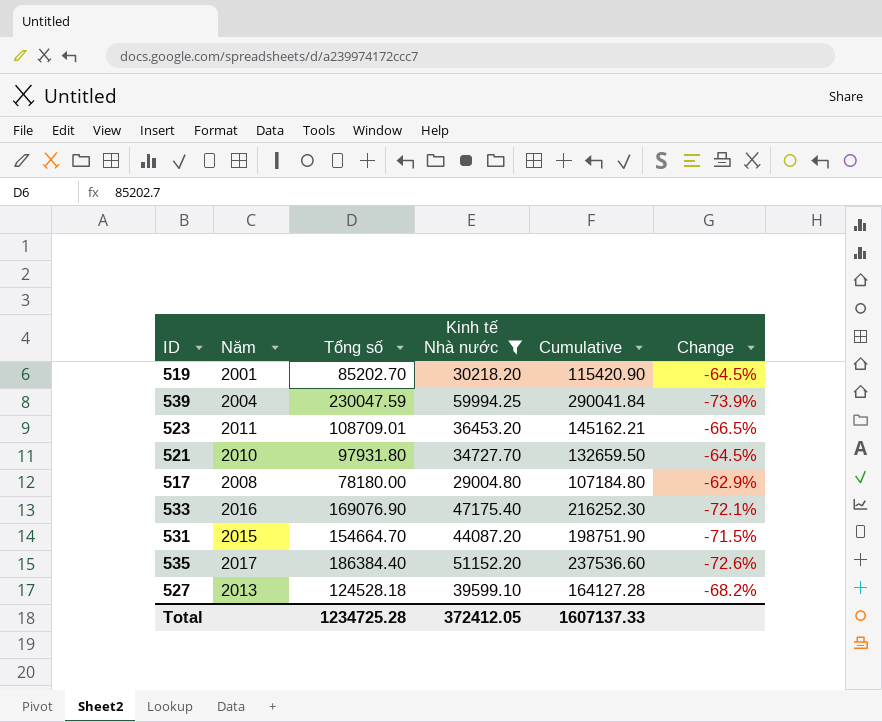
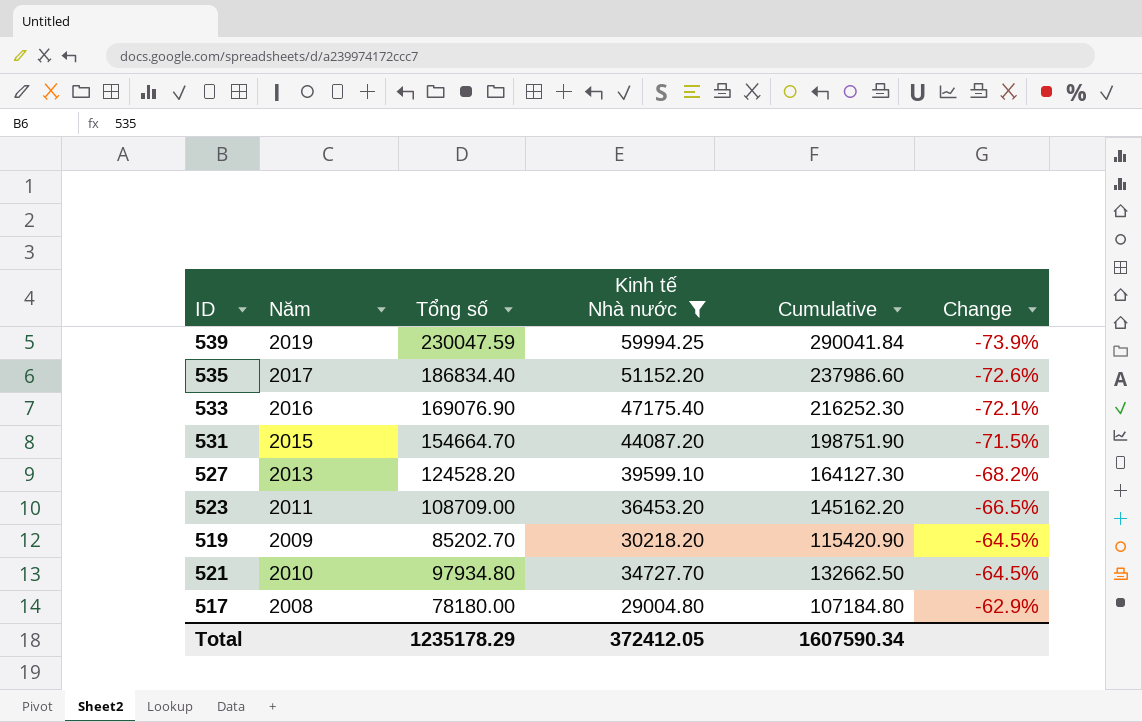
row order: none -> Change ascending
539 | Năm: 2004 -> 2019
535 | Tổng số: 186384.40 -> 186834.40
535 | Cumulative: 237536.60 -> 237986.60
527 | Tổng số: 124528.18 -> 124528.20
527 | Cumulative: 164127.28 -> 164127.30
523 | Tổng số: 108709.01 -> 108709.00
523 | Cumulative: 145162.21 -> 145162.20
519 | Năm: 2001 -> 2009
521 | Tổng số: 97931.80 -> 97934.80
521 | Cumulative: 132659.50 -> 132662.50
Total | Tổng số: 1234725.28 -> 1235178.29
Total | Cumulative: 1607137.33 -> 1607590.34

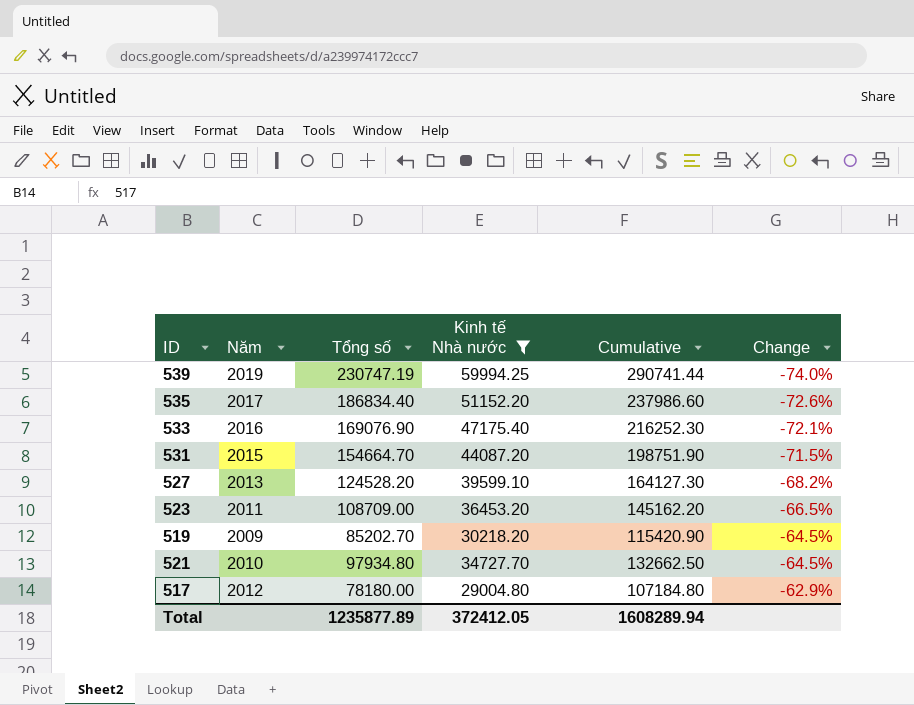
539 | Tổng số: 230047.59 -> 230747.19
539 | Cumulative: 290041.84 -> 290741.44
539 | Change: -73.9% -> -74.0%
517 | Năm: 2008 -> 2012
Total | Tổng số: 1235178.29 -> 1235877.89
Total | Cumulative: 1607590.34 -> 1608289.94

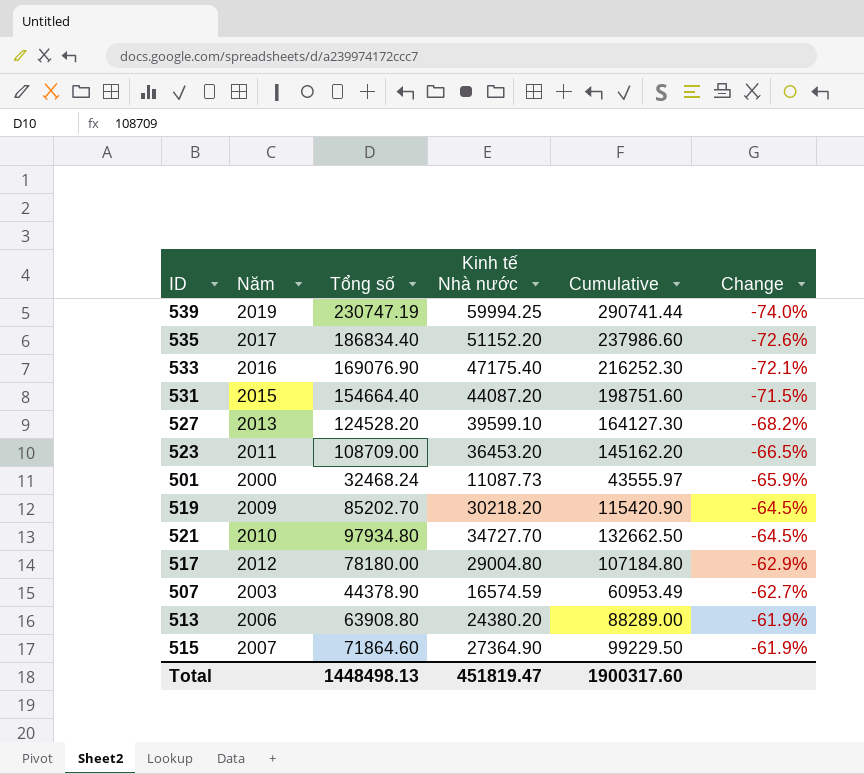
filter: Kinh tế Nhà nước >= 29004.80 -> none
531 | Tổng số: 154664.70 -> 154664.40
531 | Cumulative: 198751.90 -> 198751.60
Total | Tổng số: 1235877.89 -> 1448498.13
Total | Kinh tế Nhà nước: 372412.05 -> 451819.47
Total | Cumulative: 1608289.94 -> 1900317.60

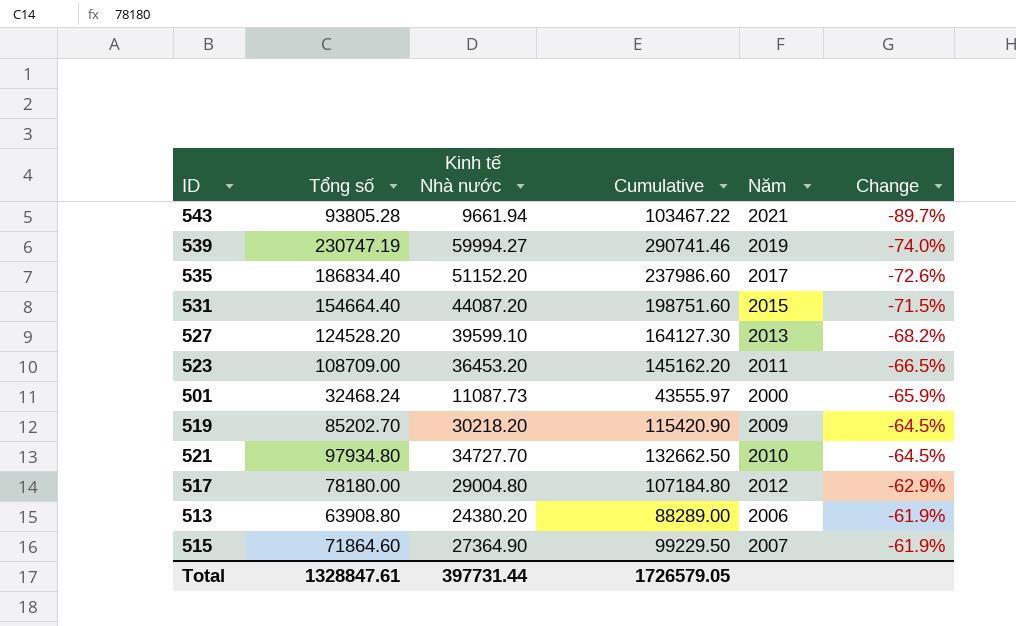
column Năm | position: 2 -> 5
row 533: 2016 | 169076.90 | 47175.40 | 216252.30 | -72.1% -> none
row 507: 2003 | 44378.90 | 16574.59 | 60953.49 | -62.7% -> none
row 543: none -> 93805.28 | 9661.94 | 103467.22 | 2021 | -89.7%
539 | Kinh tế Nhà nước: 59994.25 -> 59994.27
539 | Cumulative: 290741.44 -> 290741.46
Total | Tổng số: 1448498.13 -> 1328847.61
Total | Kinh tế Nhà nước: 451819.47 -> 397731.44
Total | Cumulative: 1900317.60 -> 1726579.05

